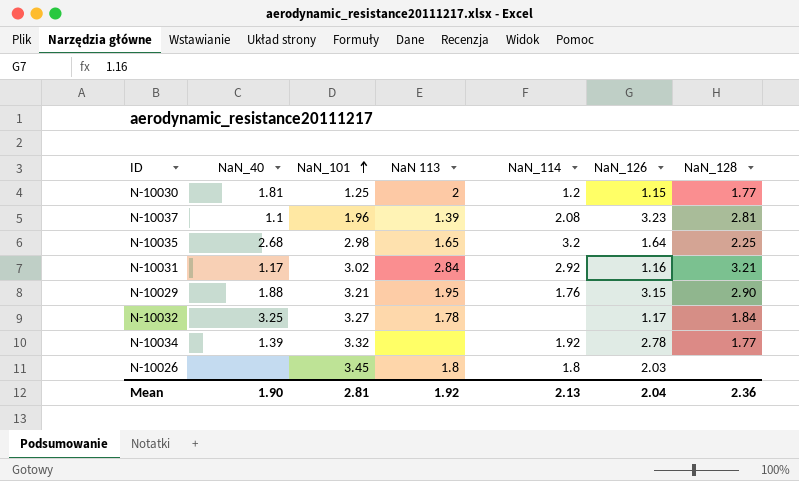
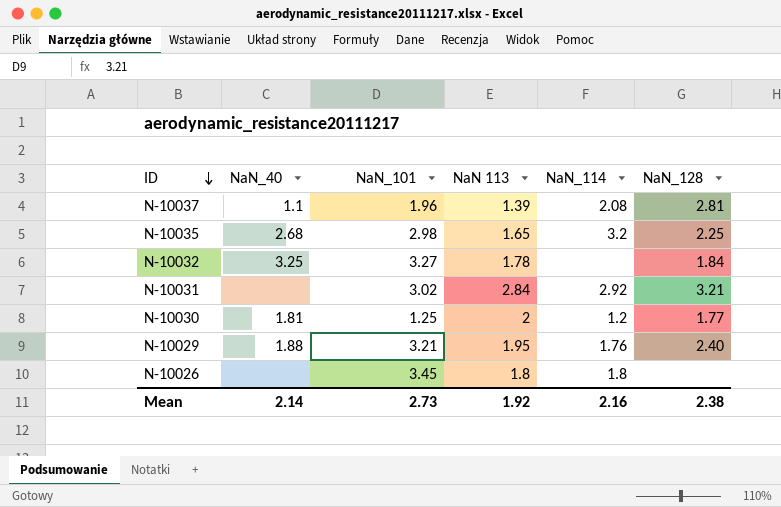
row order: NaN_101 ascending -> ID descending
column NaN_126 | position: 6 -> none
row N-10034: 1.39 | 3.32 | none | 1.92 | 2.78 | 1.77 -> none
N-10031 | NaN_40: 1.17 -> none
N-10029 | NaN_128: 2.90 -> 2.40
Mean | NaN_40: 1.90 -> 2.14
Mean | NaN_101: 2.81 -> 2.73
Mean | NaN_114: 2.13 -> 2.16
Mean | NaN_128: 2.36 -> 2.38

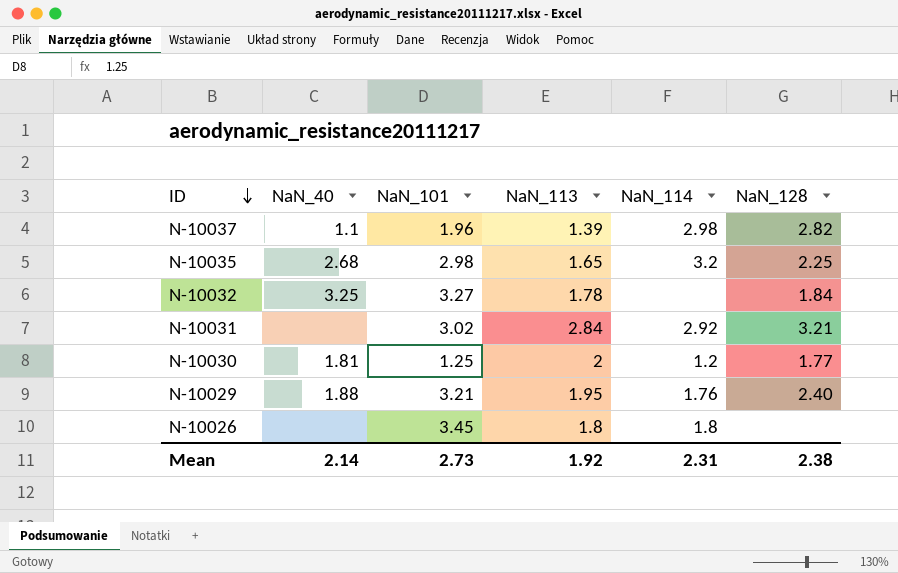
column name: NaN 113 -> NaN_113
N-10037 | NaN_114: 2.08 -> 2.98
N-10037 | NaN_128: 2.81 -> 2.82
Mean | NaN_114: 2.16 -> 2.31

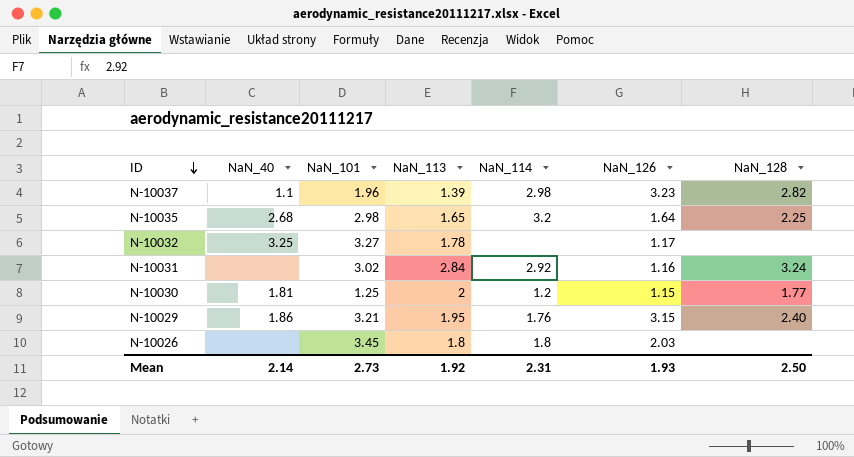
column NaN_126 | position: none -> 6
N-10032 | NaN_128: 1.84 -> none
N-10031 | NaN_128: 3.21 -> 3.24
N-10029 | NaN_40: 1.88 -> 1.86
Mean | NaN_128: 2.38 -> 2.50

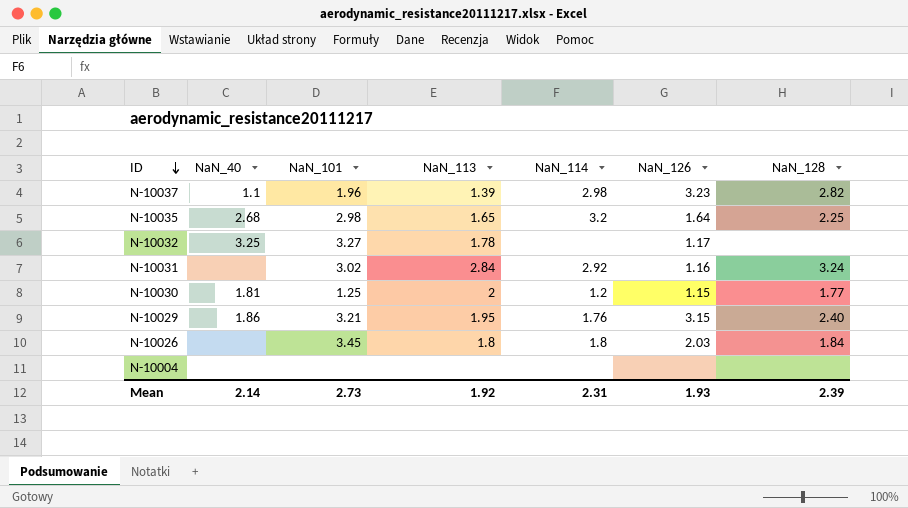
N-10026 | NaN_128: none -> 1.84
row N-10004: none -> none | none | none | none | none | none
Mean | NaN_128: 2.50 -> 2.39

